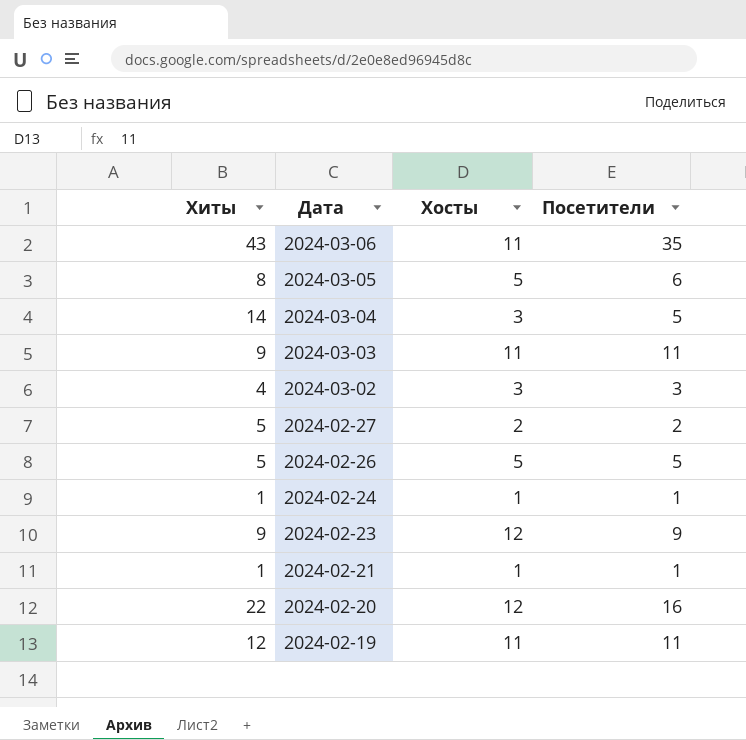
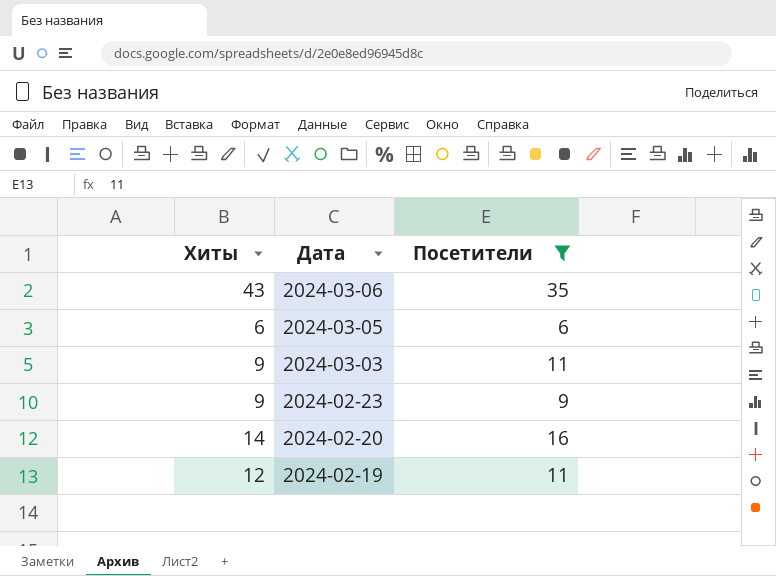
filter: none -> Посетители >= 6
column Хосты | position: 3 -> none
2024-03-05 | Хиты: 8 -> 6
2024-02-20 | Хиты: 22 -> 14

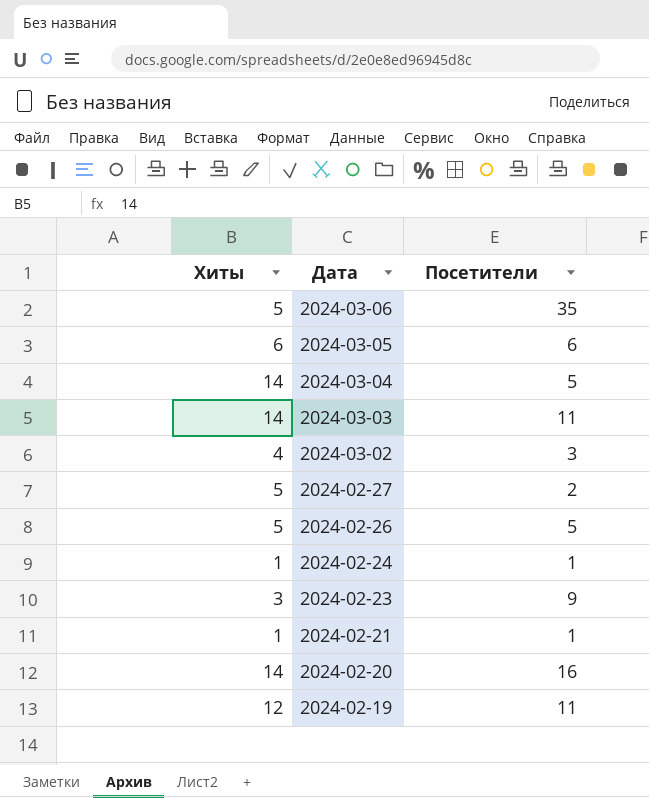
filter: Посетители >= 6 -> none
2024-03-06 | Хиты: 43 -> 5
2024-03-03 | Хиты: 9 -> 14
2024-02-23 | Хиты: 9 -> 3

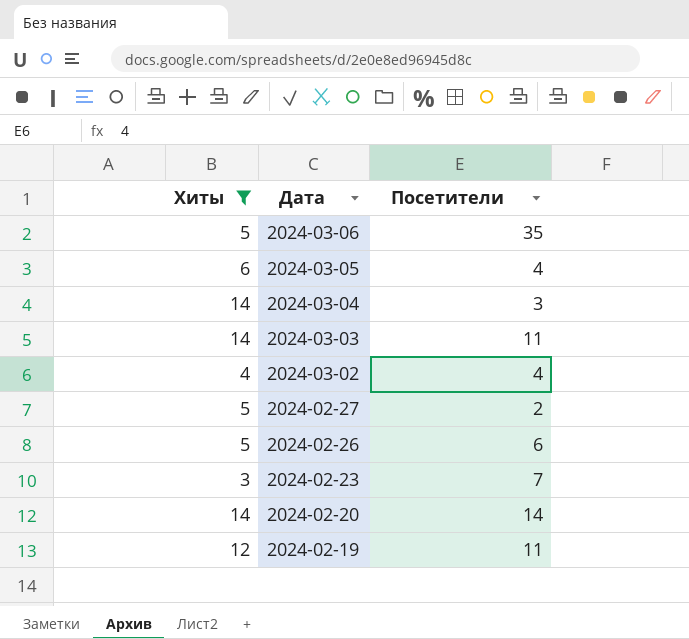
filter: none -> Хиты != 1
2024-03-05 | Посетители: 6 -> 4
2024-03-04 | Посетители: 5 -> 3
2024-03-02 | Посетители: 3 -> 4
2024-02-26 | Посетители: 5 -> 6
2024-02-23 | Посетители: 9 -> 7
2024-02-20 | Посетители: 16 -> 14

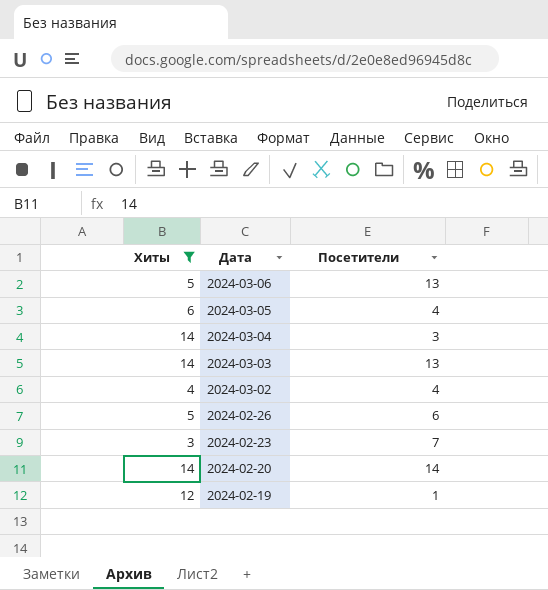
row 2024-02-27: 5 | 2 -> none
2024-03-06 | Посетители: 35 -> 13
2024-03-03 | Посетители: 11 -> 13
2024-02-19 | Посетители: 11 -> 1

